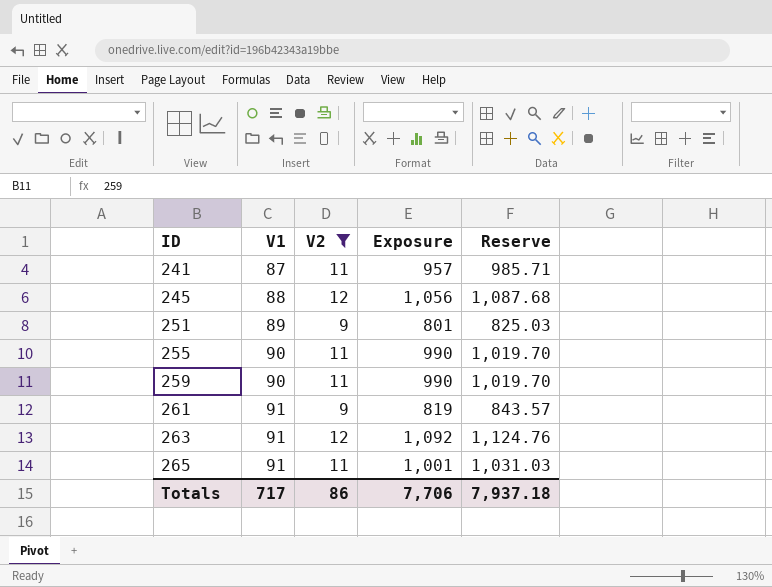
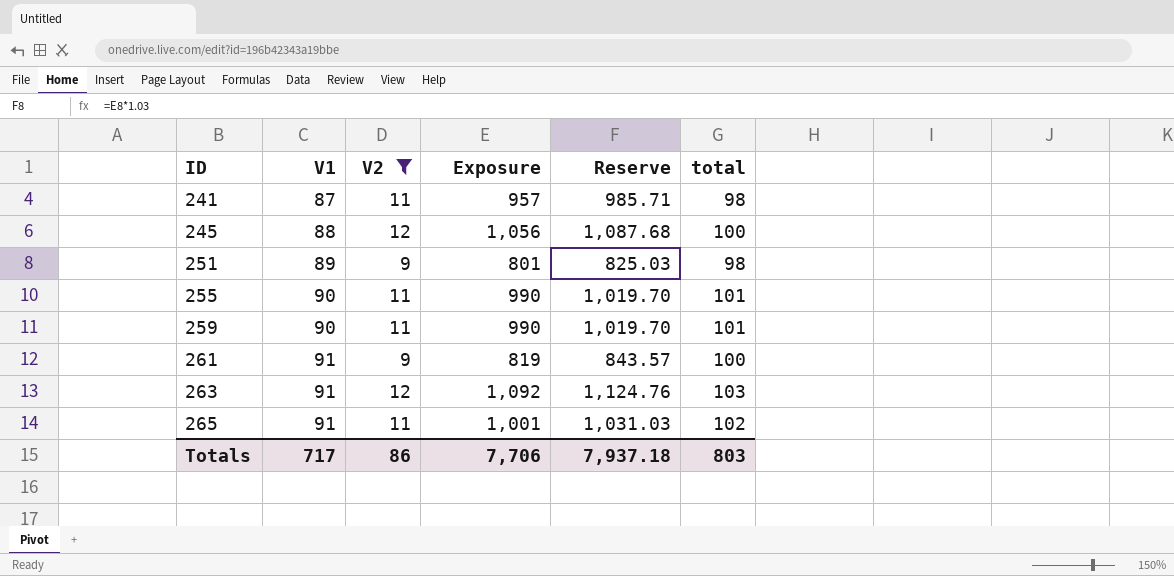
column total | formula: none -> [V1] + [V2]

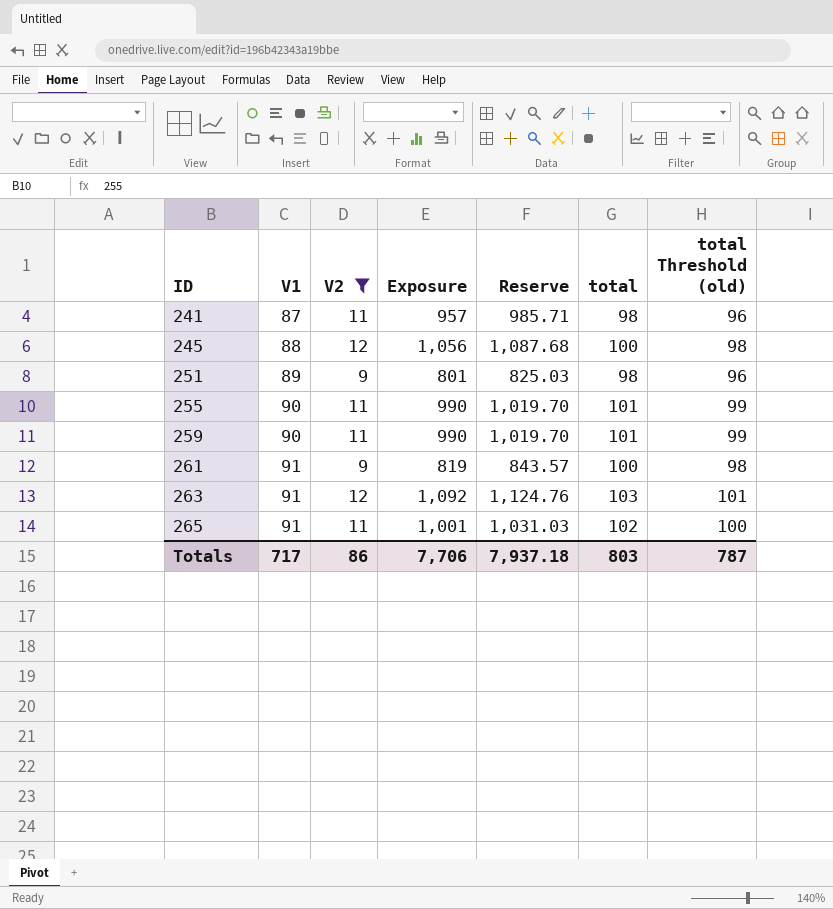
column total Threshold (old) | formula: none -> [total] - 2

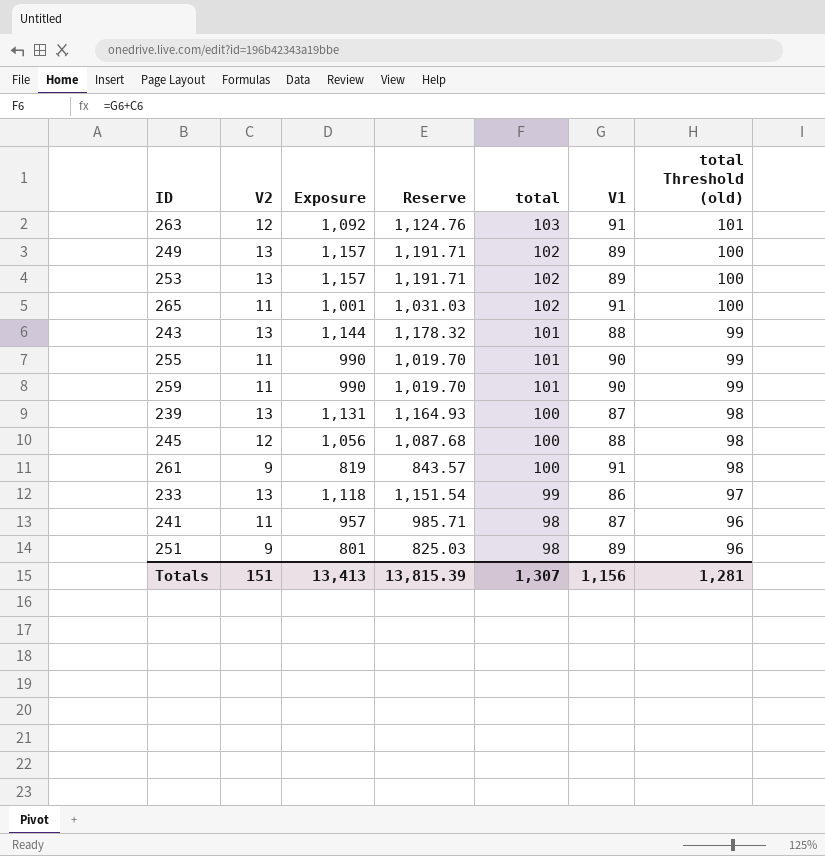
filter: V2 != 13 -> none
row order: ID ascending -> total descending
column V1 | position: 2 -> 6
Totals | V2: 86 -> 151
Totals | Exposure: 7,706 -> 13,413
Totals | Reserve: 7,937.18 -> 13,815.39
Totals | total: 803 -> 1,307
Totals | V1: 717 -> 1,156
Totals | total Threshold (old): 787 -> 1,281

